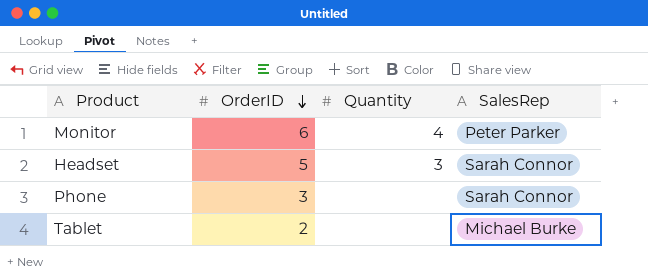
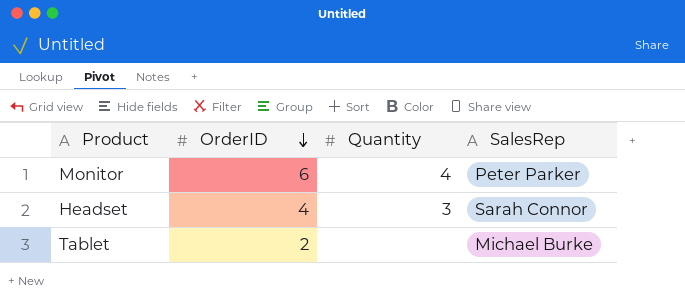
row Phone: 3 | none | Sarah Connor -> none
Headset | OrderID: 5 -> 4

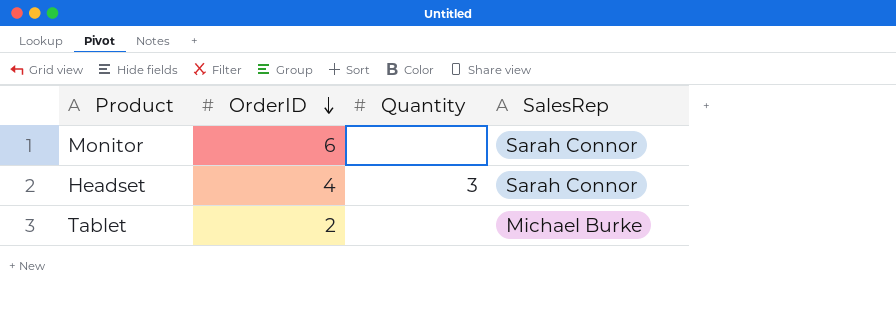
Monitor | Quantity: 4 -> none
Monitor | SalesRep: Peter Parker -> Sarah Connor

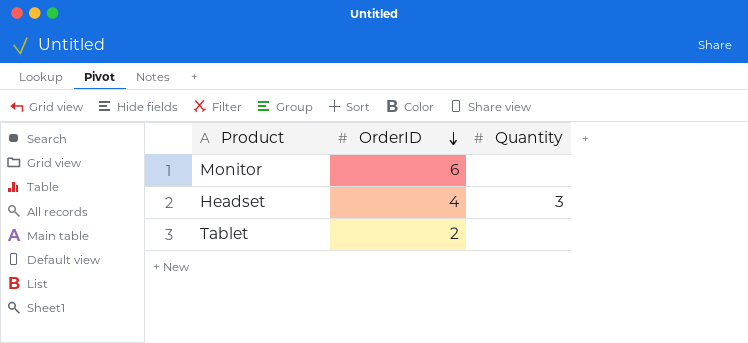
column SalesRep | position: 4 -> none

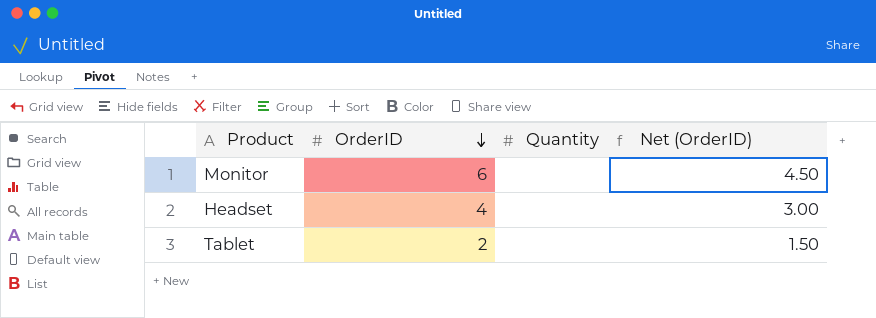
column Net (OrderID) | formula: none -> [OrderID] * 0.75
Headset | Quantity: 3 -> none

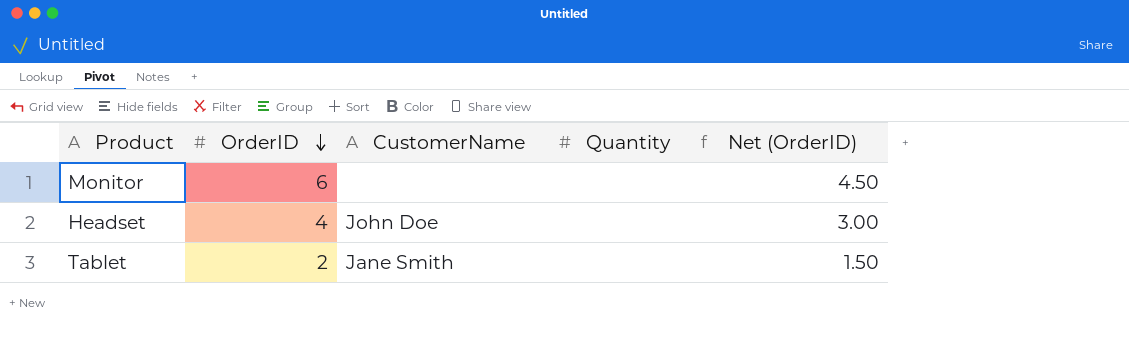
column CustomerName | position: none -> 3

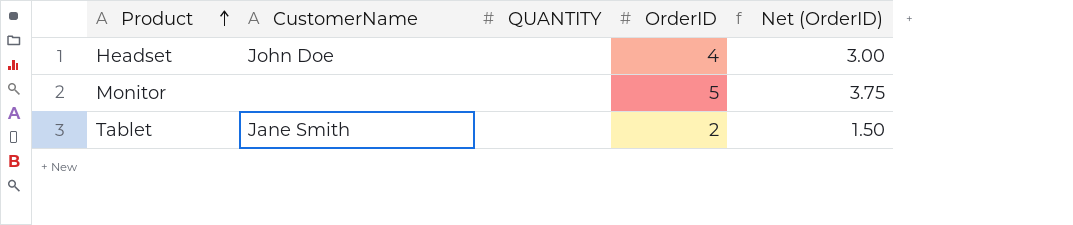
row order: OrderID descending -> Product ascending
column name: Quantity -> QUANTITY
column OrderID | position: 2 -> 4
Monitor | OrderID: 6 -> 5
Monitor | Net (OrderID): 4.50 -> 3.75

